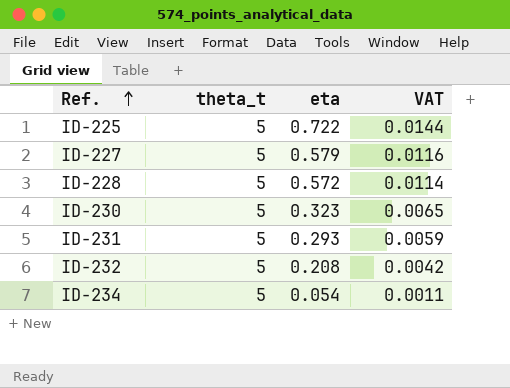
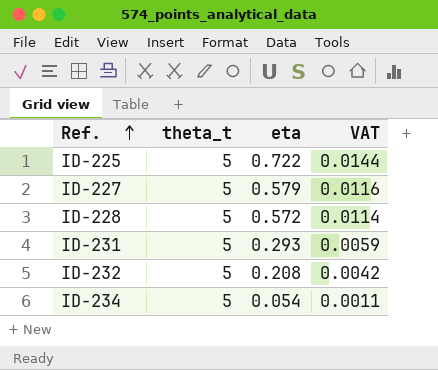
row ID-230: 5 | 0.323 | 0.0065 -> none

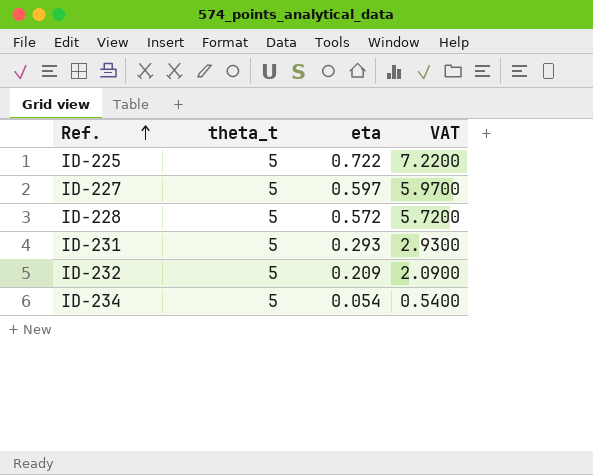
column VAT | formula: [eta] * 0.02 -> [eta] * 10
ID-227 | eta: 0.579 -> 0.597
ID-232 | eta: 0.208 -> 0.209

